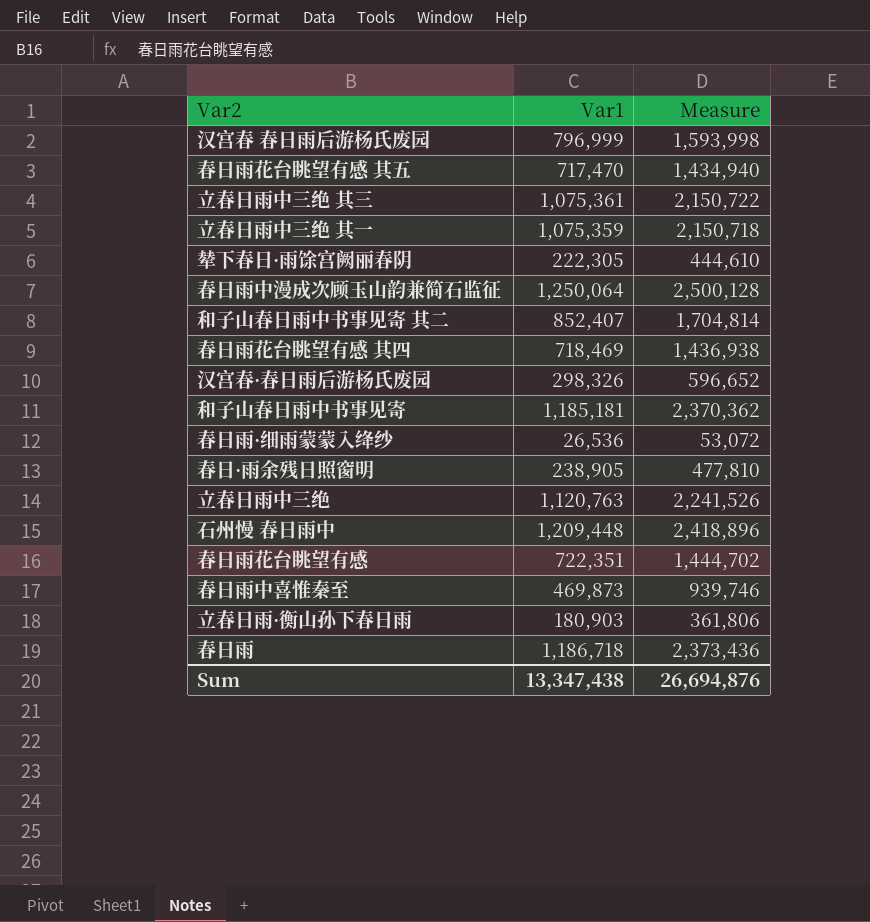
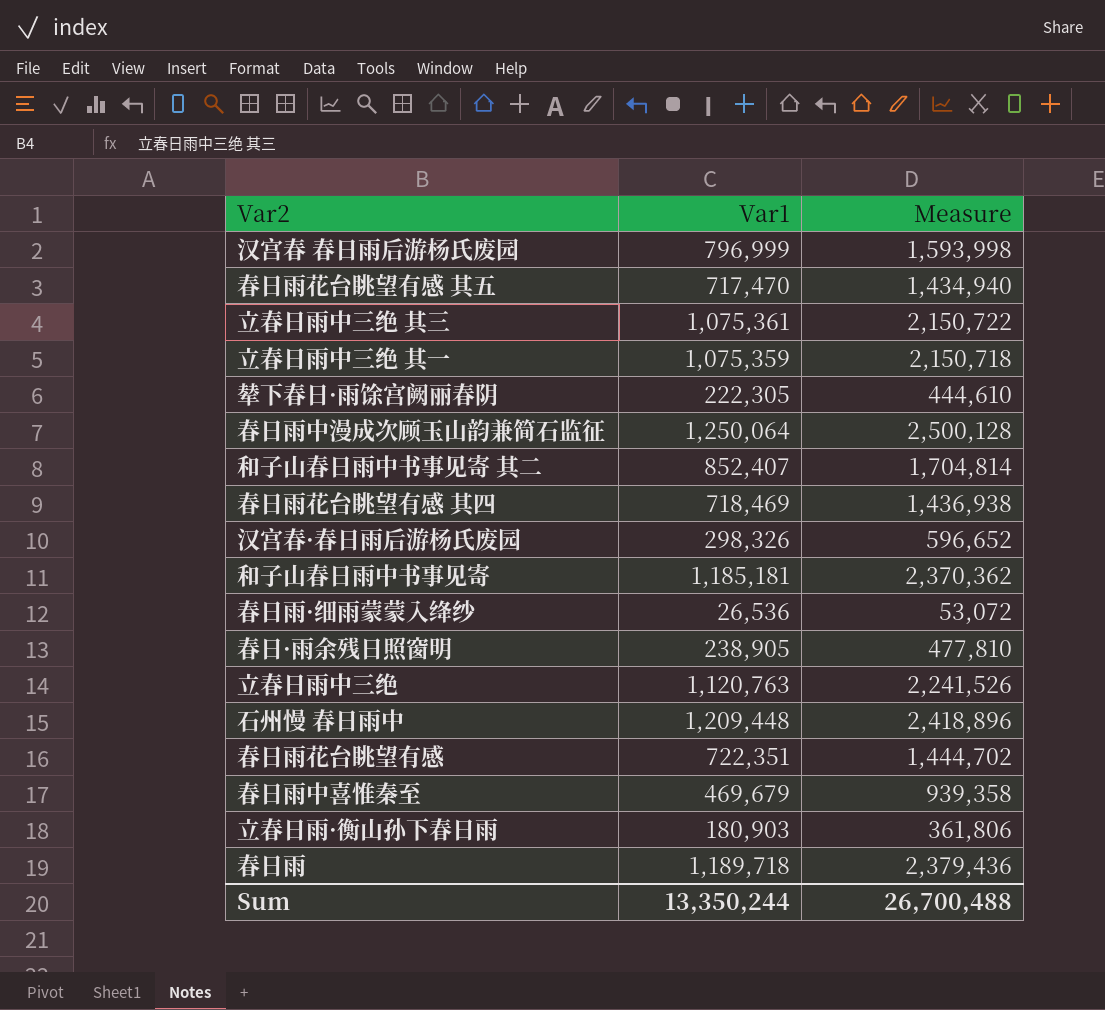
春日雨中喜惟秦至 | Var1: 469,873 -> 469,679
春日雨中喜惟秦至 | Measure: 939,746 -> 939,358
春日雨 | Var1: 1,186,718 -> 1,189,718
春日雨 | Measure: 2,373,436 -> 2,379,436
Sum | Var1: 13,347,438 -> 13,350,244
Sum | Measure: 26,694,876 -> 26,700,488

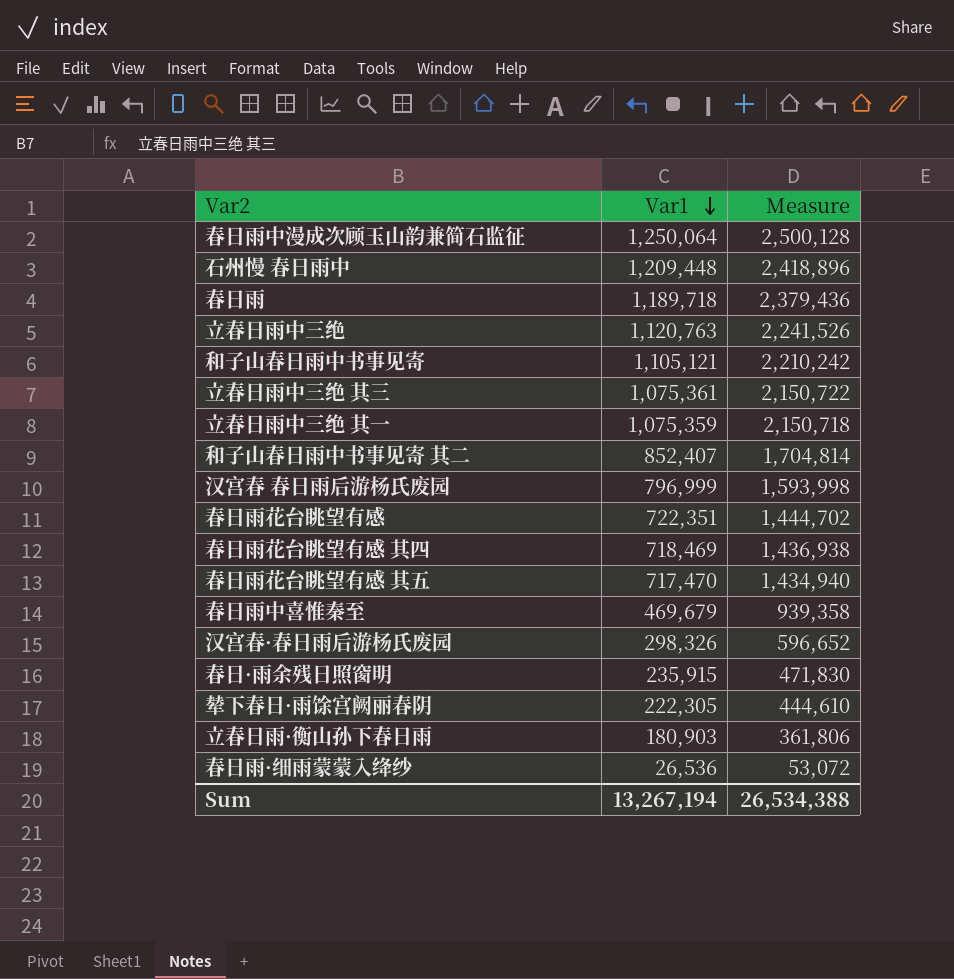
row order: none -> Var1 descending
和子山春日雨中书事见寄 | Var1: 1,185,181 -> 1,105,121
和子山春日雨中书事见寄 | Measure: 2,370,362 -> 2,210,242
春日·雨余残日照窗明 | Var1: 238,905 -> 235,915
春日·雨余残日照窗明 | Measure: 477,810 -> 471,830
Sum | Var1: 13,350,244 -> 13,267,194
Sum | Measure: 26,700,488 -> 26,534,388

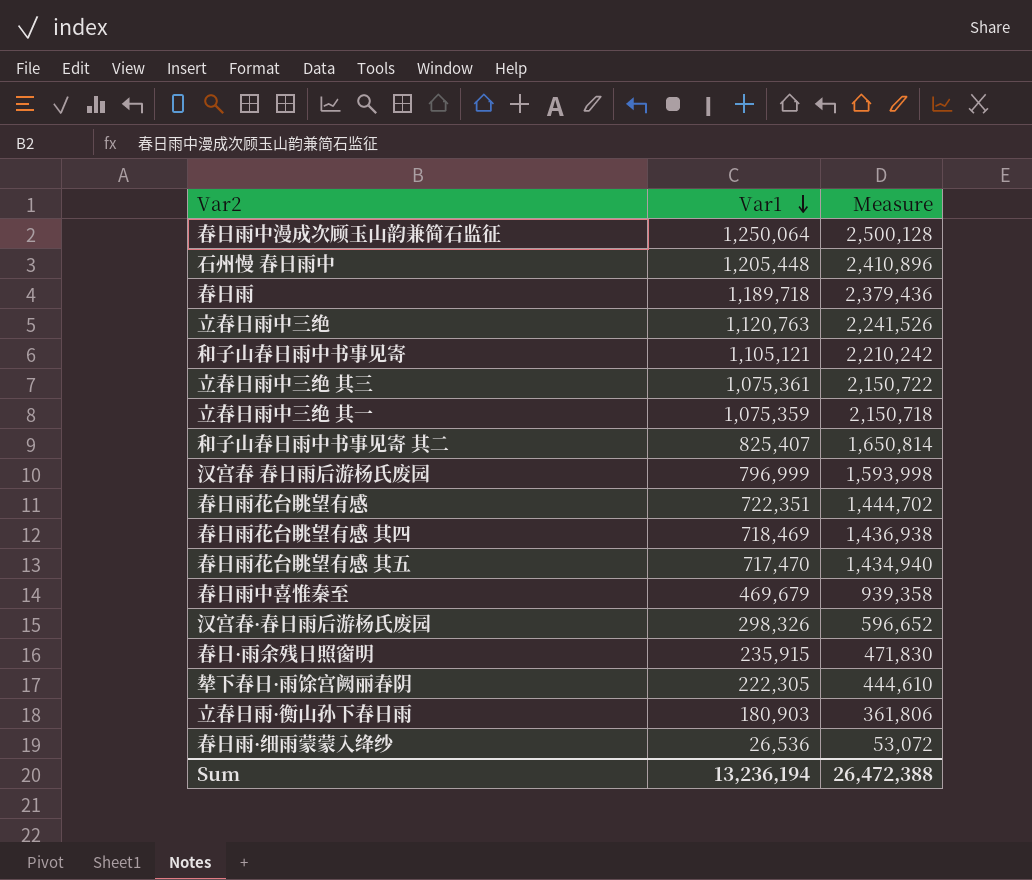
石州慢 春日雨中 | Var1: 1,209,448 -> 1,205,448
石州慢 春日雨中 | Measure: 2,418,896 -> 2,410,896
和子山春日雨中书事见寄 其二 | Var1: 852,407 -> 825,407
和子山春日雨中书事见寄 其二 | Measure: 1,704,814 -> 1,650,814
Sum | Var1: 13,267,194 -> 13,236,194
Sum | Measure: 26,534,388 -> 26,472,388

